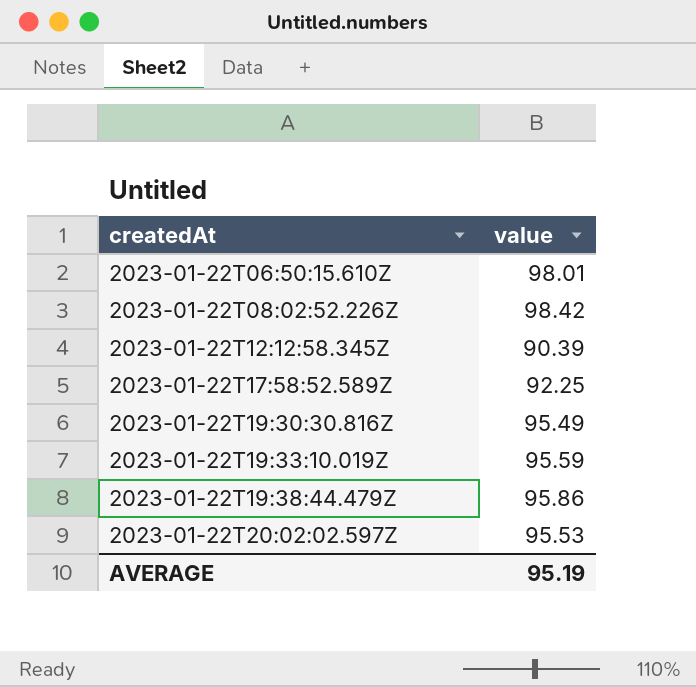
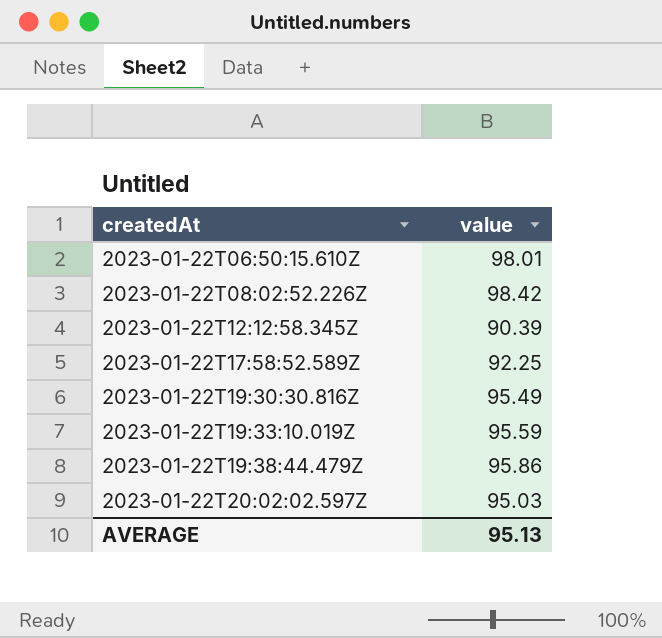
2023-01-22T20:02:02.597Z | value: 95.53 -> 95.03
AVERAGE | value: 95.19 -> 95.13

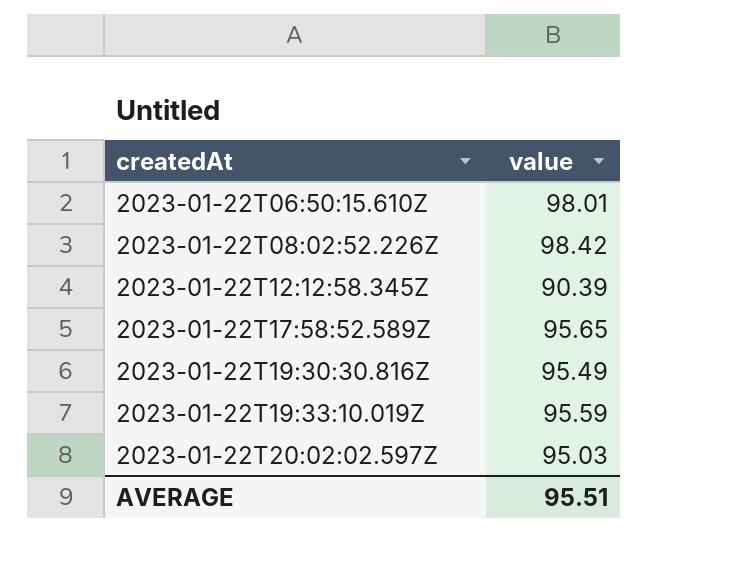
row 2023-01-22T19:38:44.479Z: 95.86 -> none
2023-01-22T17:58:52.589Z | value: 92.25 -> 95.65
AVERAGE | value: 95.13 -> 95.51

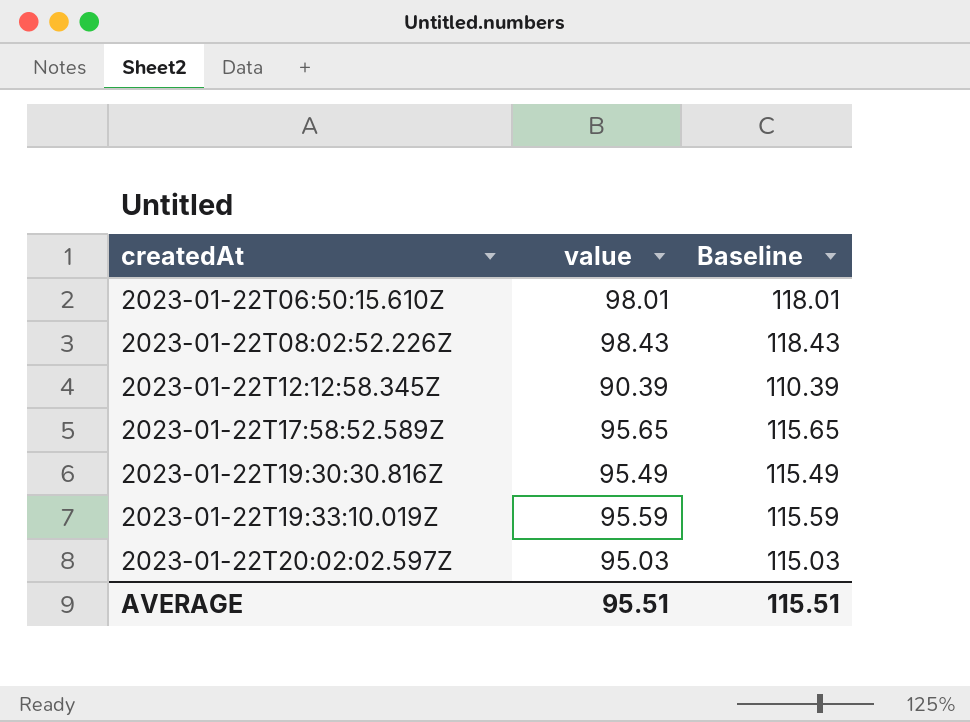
column Baseline | formula: none -> [value] + 20
2023-01-22T08:02:52.226Z | value: 98.42 -> 98.43

